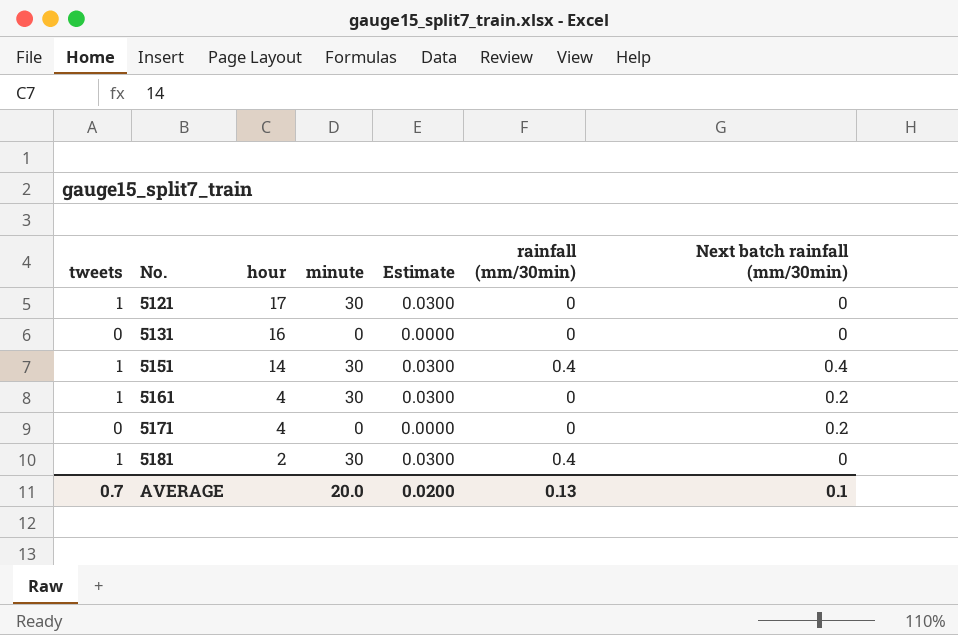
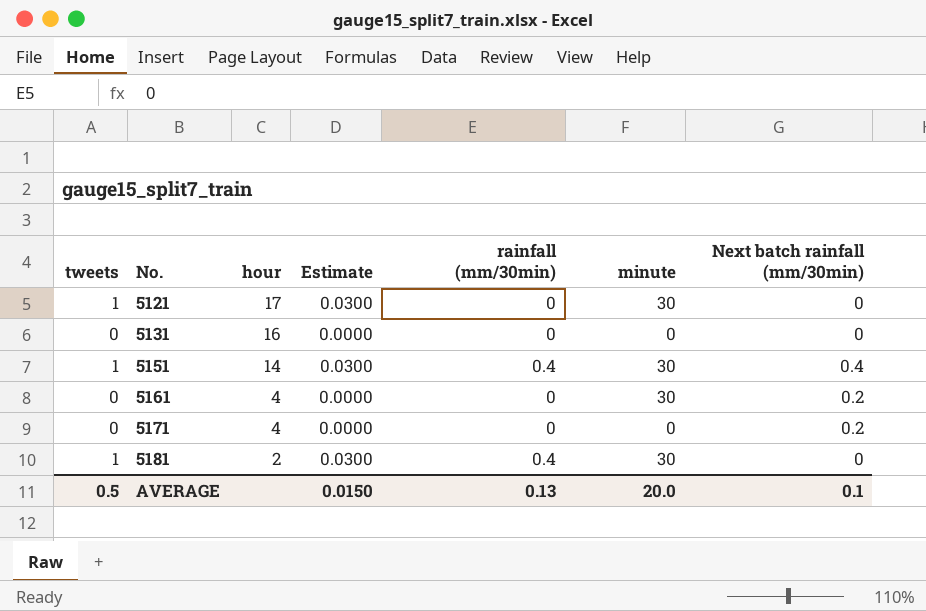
column minute | position: 4 -> 6
5161 | tweets: 1 -> 0
5161 | Estimate: 0.0300 -> 0.0000
AVERAGE | tweets: 0.7 -> 0.5
AVERAGE | Estimate: 0.0200 -> 0.0150

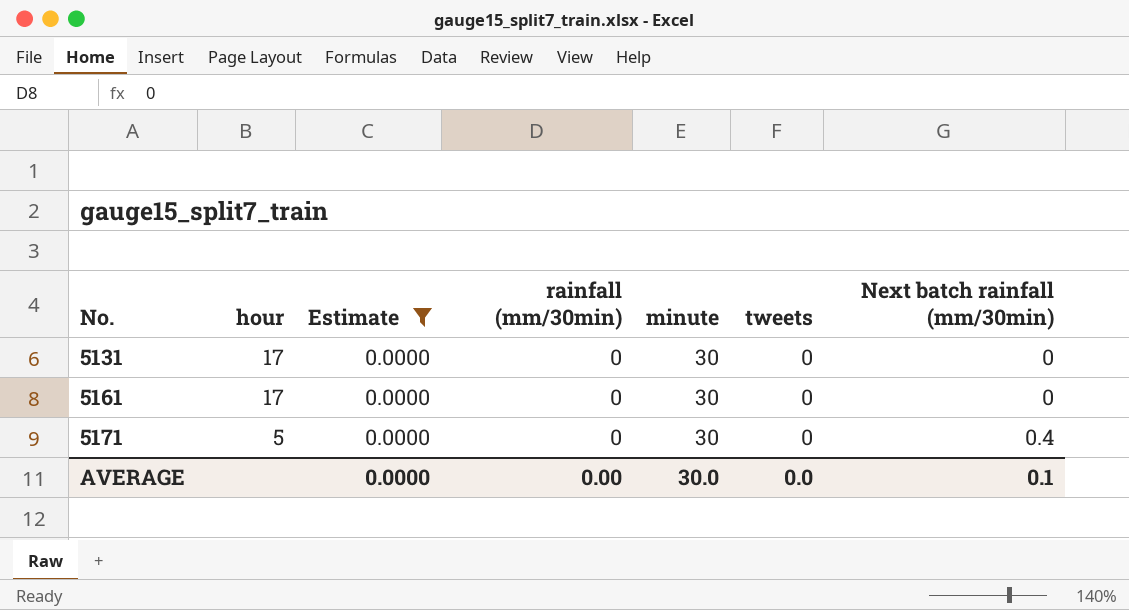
filter: none -> Estimate = 0.0000
column tweets | position: 1 -> 6
5131 | hour: 16 -> 17
5131 | minute: 0 -> 30
5161 | hour: 4 -> 17
5161 | Next batch rainfall (mm/30min): 0.2 -> 0
5171 | hour: 4 -> 5
5171 | minute: 0 -> 30
5171 | Next batch rainfall (mm/30min): 0.2 -> 0.4
AVERAGE | Estimate: 0.0150 -> 0.0000
AVERAGE | rainfall (mm/30min): 0.13 -> 0.00
AVERAGE | minute: 20.0 -> 30.0
AVERAGE | tweets: 0.5 -> 0.0

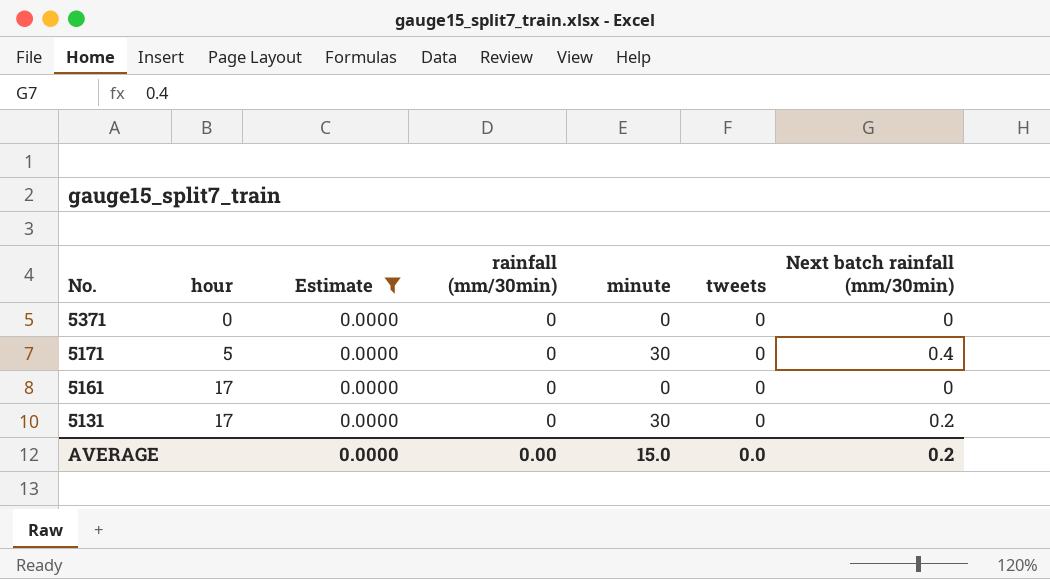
row order: No. ascending -> No. descending
row 5371: none -> 0 | 0.0000 | 0 | 0 | 0 | 0
5161 | minute: 30 -> 0
5131 | Next batch rainfall (mm/30min): 0 -> 0.2
AVERAGE | minute: 30.0 -> 15.0
AVERAGE | Next batch rainfall (mm/30min): 0.1 -> 0.2

